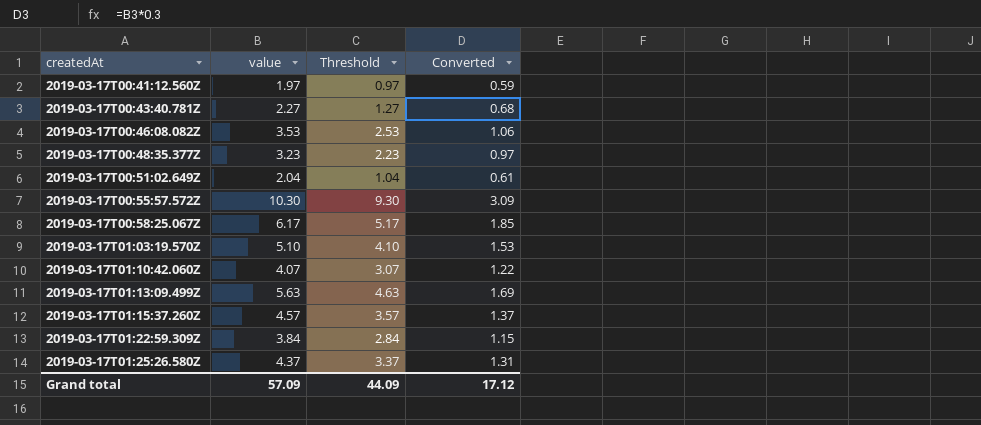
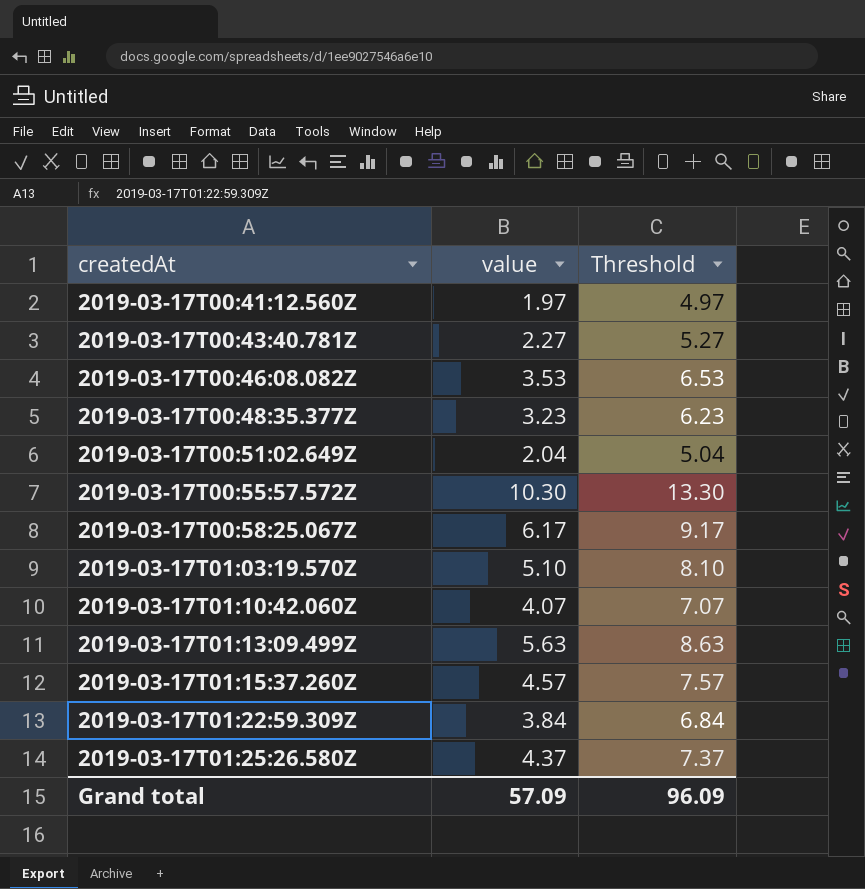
column Converted | formula: [value] * 0.3 -> none
column Threshold | formula: [value] - 1 -> [value] + 3
Grand total | Threshold: 44.09 -> 96.09

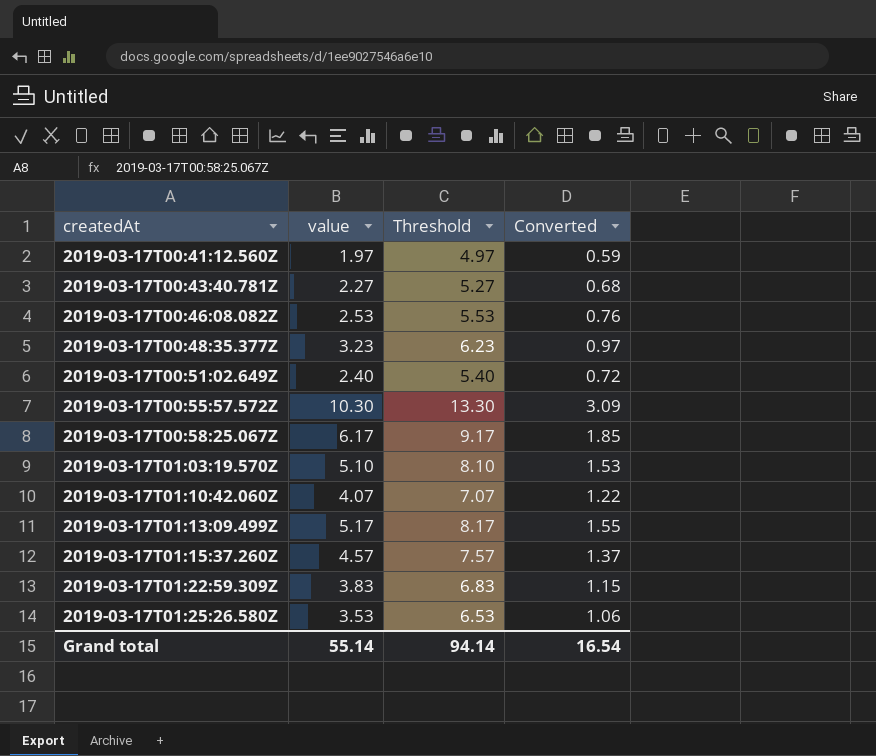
column Converted | formula: none -> [value] * 0.3
2019-03-17T00:46:08.082Z | value: 3.53 -> 2.53
2019-03-17T00:46:08.082Z | Threshold: 6.53 -> 5.53
2019-03-17T00:51:02.649Z | value: 2.04 -> 2.40
2019-03-17T00:51:02.649Z | Threshold: 5.04 -> 5.40
2019-03-17T01:13:09.499Z | value: 5.63 -> 5.17
2019-03-17T01:13:09.499Z | Threshold: 8.63 -> 8.17
2019-03-17T01:22:59.309Z | value: 3.84 -> 3.83
2019-03-17T01:22:59.309Z | Threshold: 6.84 -> 6.83
2019-03-17T01:25:26.580Z | value: 4.37 -> 3.53
2019-03-17T01:25:26.580Z | Threshold: 7.37 -> 6.53
Grand total | value: 57.09 -> 55.14
Grand total | Threshold: 96.09 -> 94.14

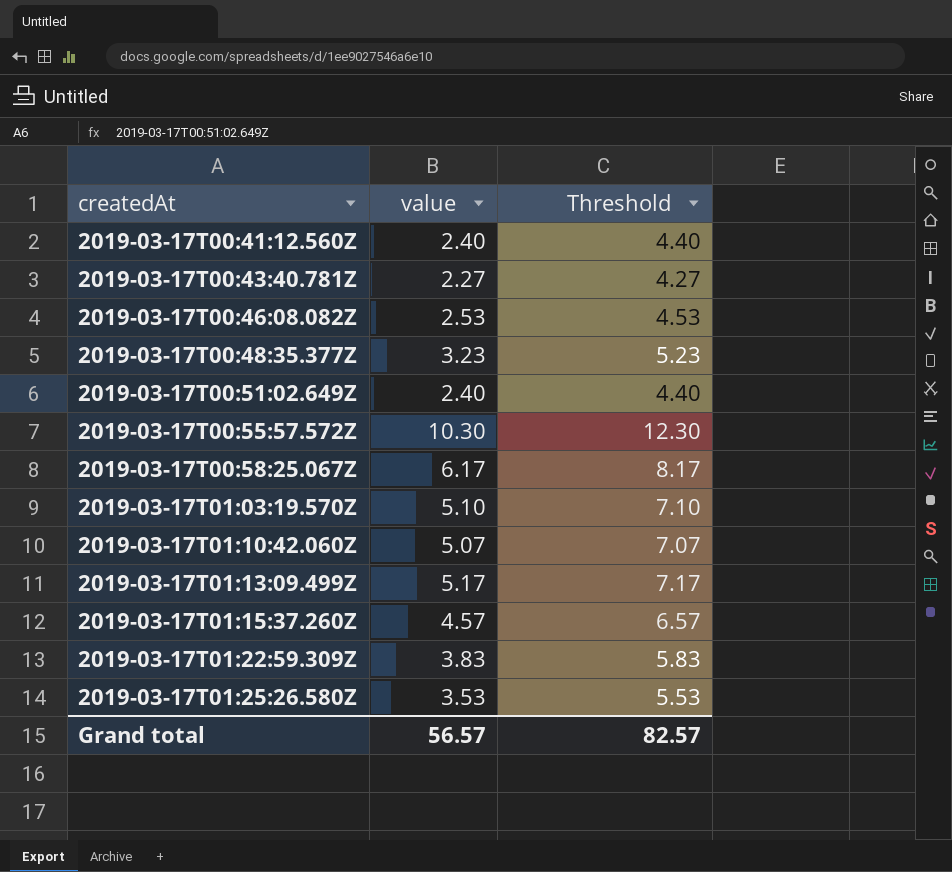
column Converted | formula: [value] * 0.3 -> none
column Threshold | formula: [value] + 3 -> [value] + 2
2019-03-17T00:41:12.560Z | value: 1.97 -> 2.40
2019-03-17T01:10:42.060Z | value: 4.07 -> 5.07
Grand total | value: 55.14 -> 56.57
Grand total | Threshold: 94.14 -> 82.57

